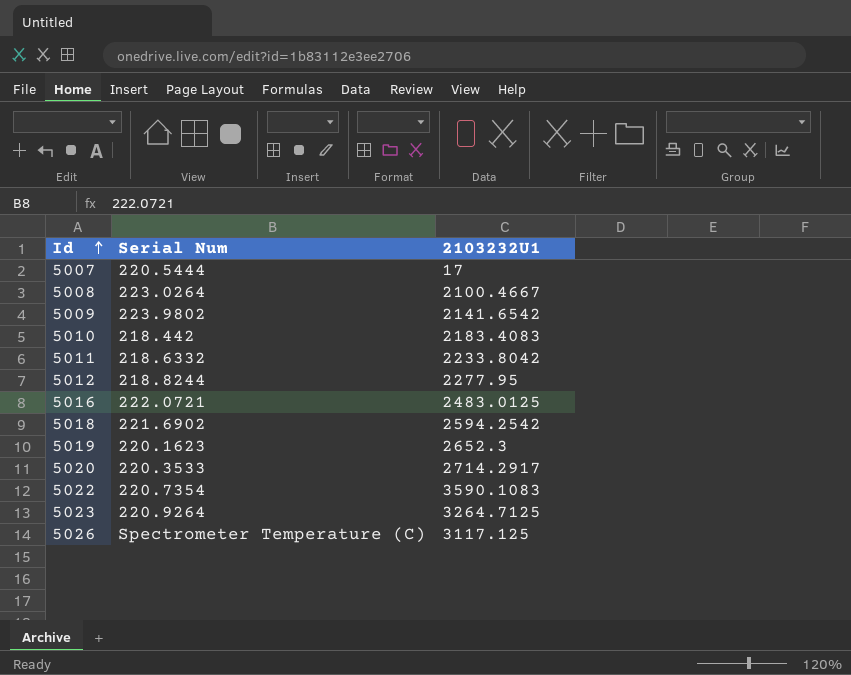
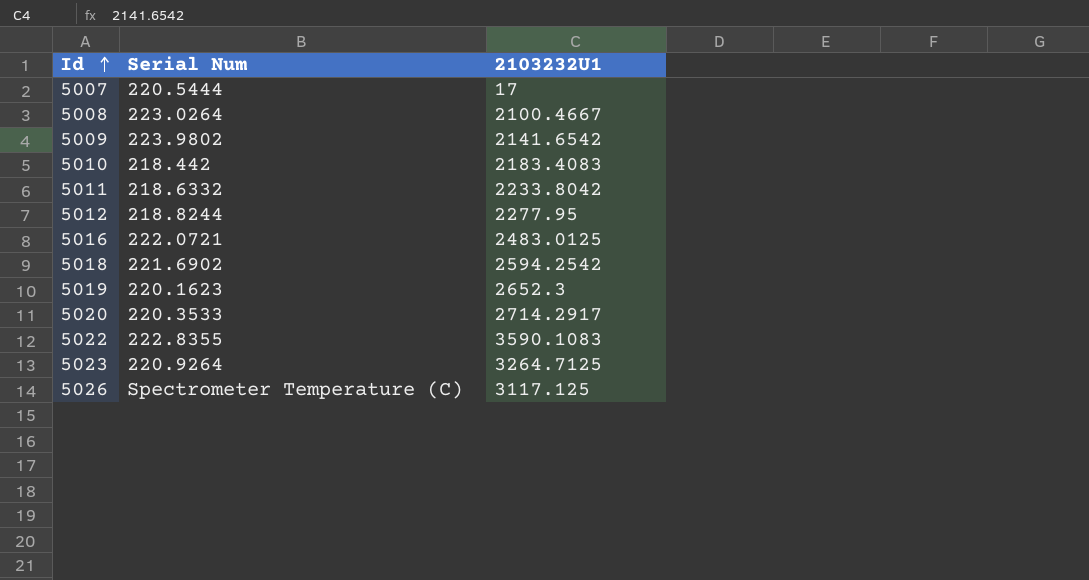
5022 | Serial Num: 220.7354 -> 222.8355

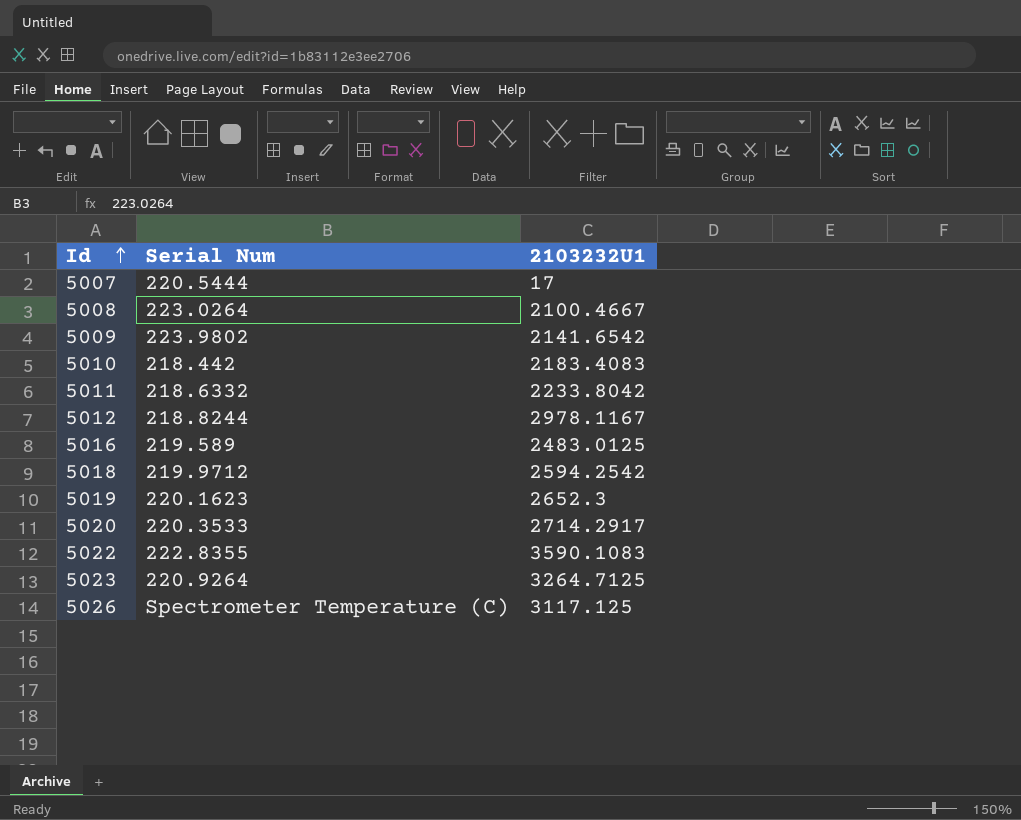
5012 | 2103232U1: 2277.95 -> 2978.1167
5016 | Serial Num: 222.0721 -> 219.589
5018 | Serial Num: 221.6902 -> 219.9712

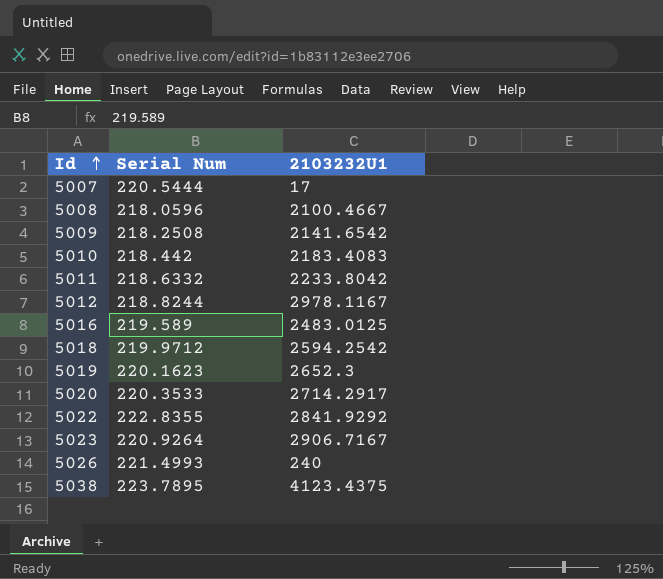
5008 | Serial Num: 223.0264 -> 218.0596
5009 | Serial Num: 223.9802 -> 218.2508
5022 | 2103232U1: 3590.1083 -> 2841.9292
5023 | 2103232U1: 3264.7125 -> 2906.7167
5026 | Serial Num: Spectrometer Temperature (C) -> 221.4993
5026 | 2103232U1: 3117.125 -> 240
row 5038: none -> 223.7895 | 4123.4375

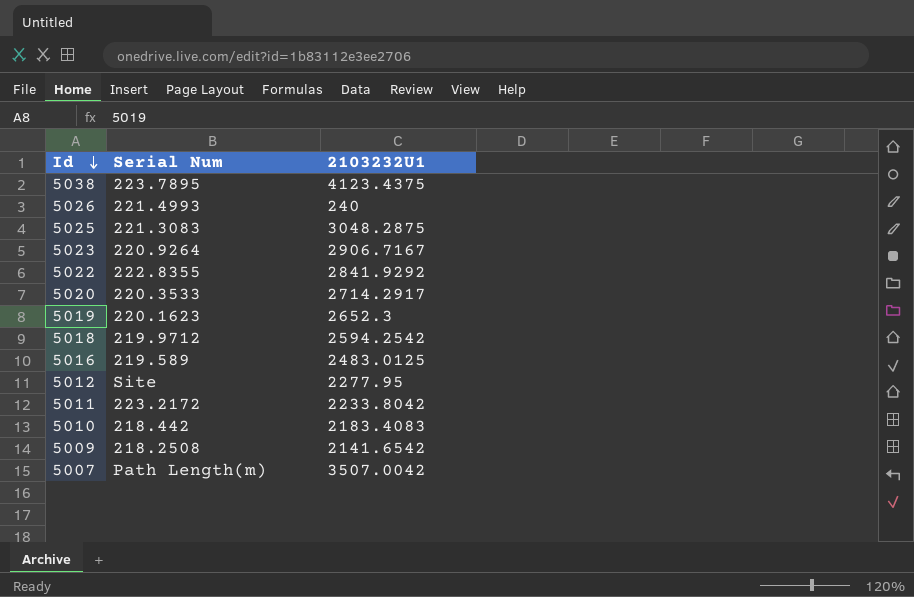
row order: Id ascending -> Id descending
row 5008: 218.0596 | 2100.4667 -> none
row 5025: none -> 221.3083 | 3048.2875
5012 | Serial Num: 218.8244 -> Site
5012 | 2103232U1: 2978.1167 -> 2277.95
5011 | Serial Num: 218.6332 -> 223.2172
5007 | Serial Num: 220.5444 -> Path Length(m)
5007 | 2103232U1: 17 -> 3507.0042

